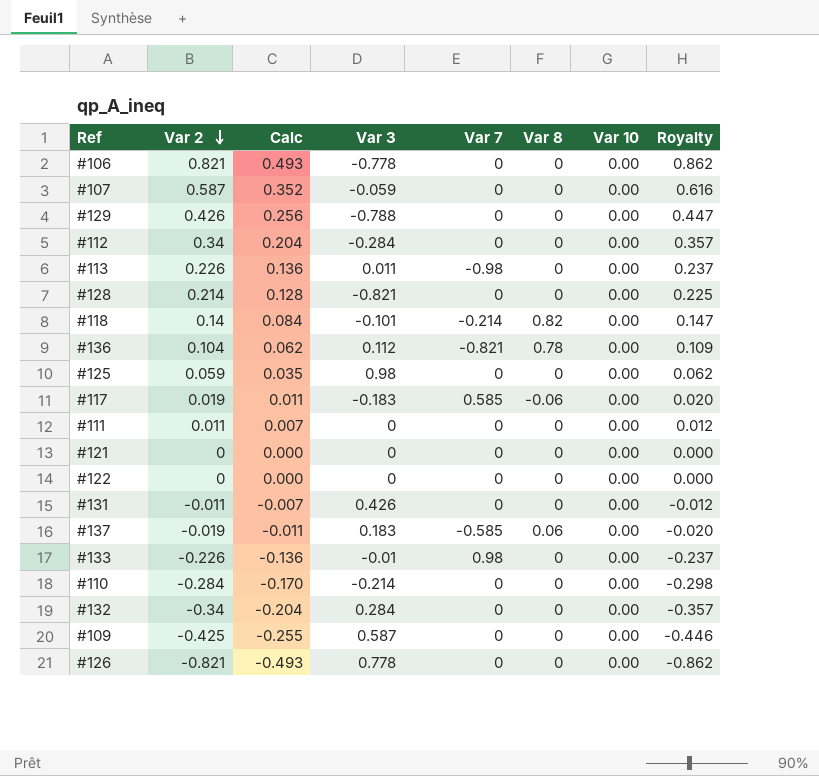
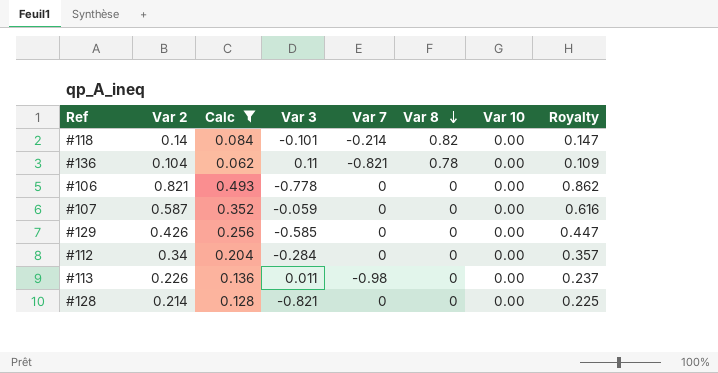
filter: none -> Calc >= 0.062
row order: Var 2 descending -> Var 8 descending
#136 | Var 3: 0.112 -> 0.11
#129 | Var 3: -0.788 -> -0.585

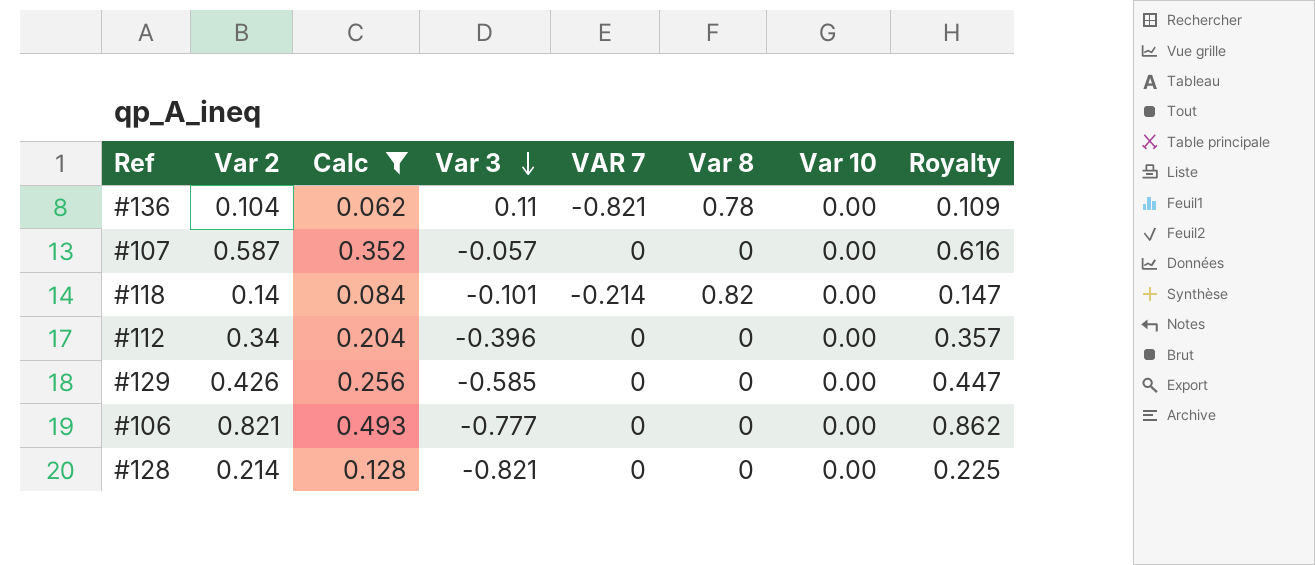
row order: Var 8 descending -> Var 3 descending
column name: Var 7 -> VAR 7
row #113: 0.226 | 0.136 | 0.011 | -0.98 | 0 | 0.00 | 0.237 -> none
#107 | Var 3: -0.059 -> -0.057
#112 | Var 3: -0.284 -> -0.396
#106 | Var 3: -0.778 -> -0.777

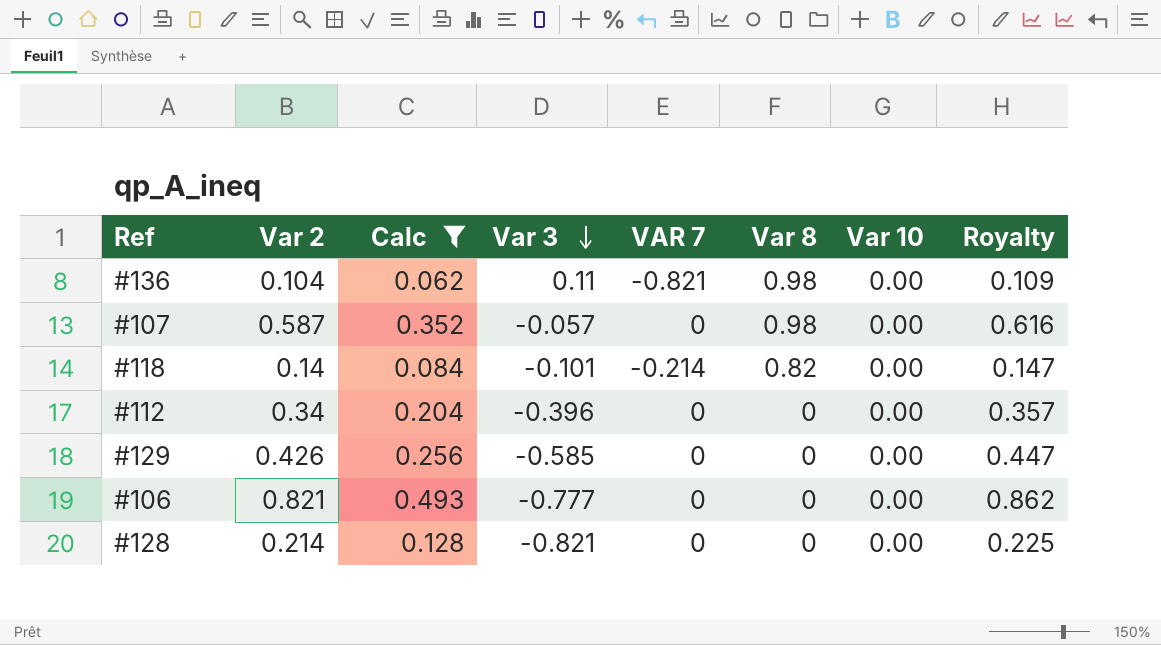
#136 | Var 8: 0.78 -> 0.98
#107 | Var 8: 0 -> 0.98

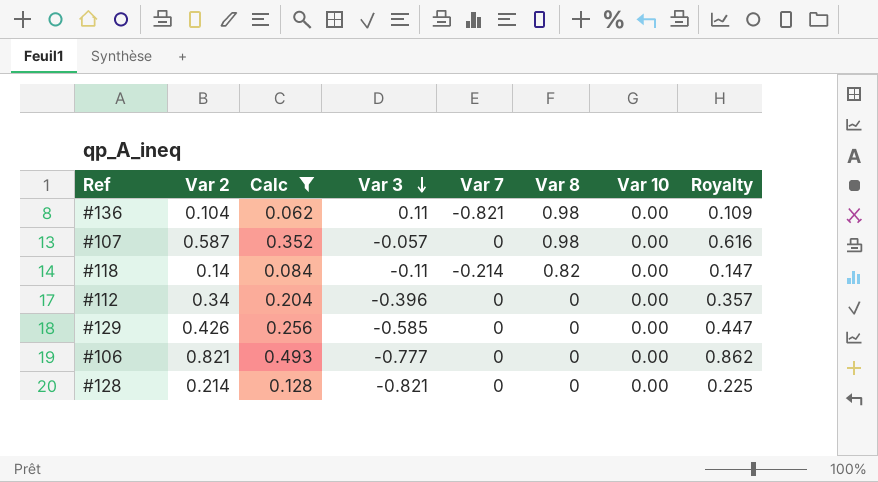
column name: VAR 7 -> Var 7
#118 | Var 3: -0.101 -> -0.11

